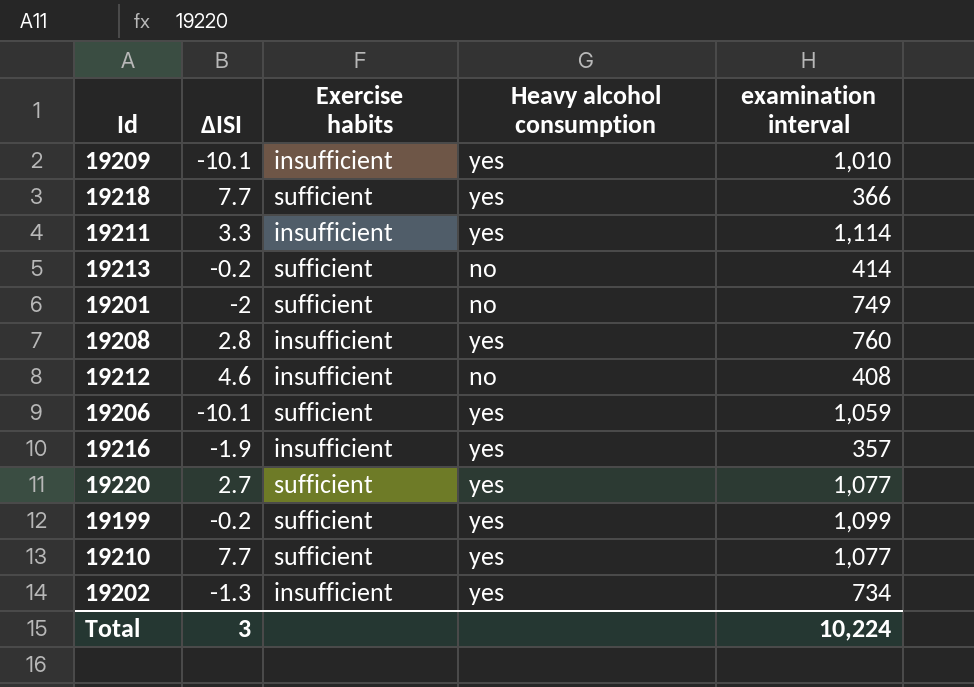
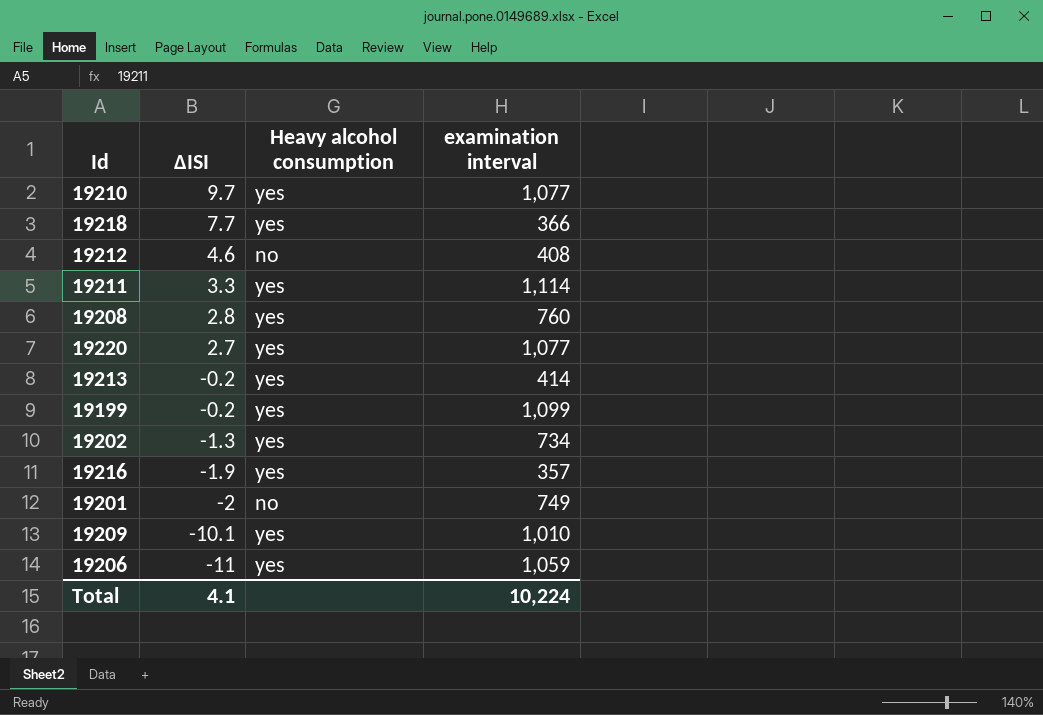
row order: none -> ΔISI descending
column Exercise habits | position: 3 -> none
19210 | ΔISI: 7.7 -> 9.7
19213 | Heavy alcohol consumption: no -> yes
19206 | ΔISI: -10.1 -> -11
Total | ΔISI: 3 -> 4.1

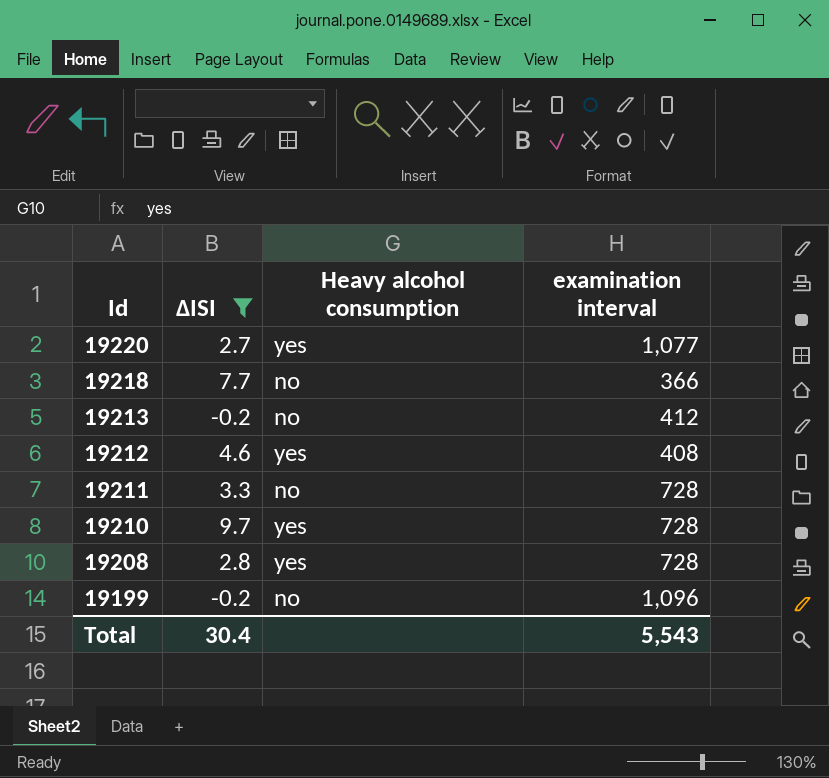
filter: none -> ΔISI >= -0.2
row order: ΔISI descending -> Id descending
19218 | Heavy alcohol consumption: yes -> no
19213 | Heavy alcohol consumption: yes -> no
19213 | examination interval: 414 -> 412
19212 | Heavy alcohol consumption: no -> yes
19211 | Heavy alcohol consumption: yes -> no
19211 | examination interval: 1,114 -> 728
19210 | examination interval: 1,077 -> 728
19208 | examination interval: 760 -> 728
19199 | Heavy alcohol consumption: yes -> no
19199 | examination interval: 1,099 -> 1,096
Total | ΔISI: 4.1 -> 30.4
Total | examination interval: 10,224 -> 5,543

